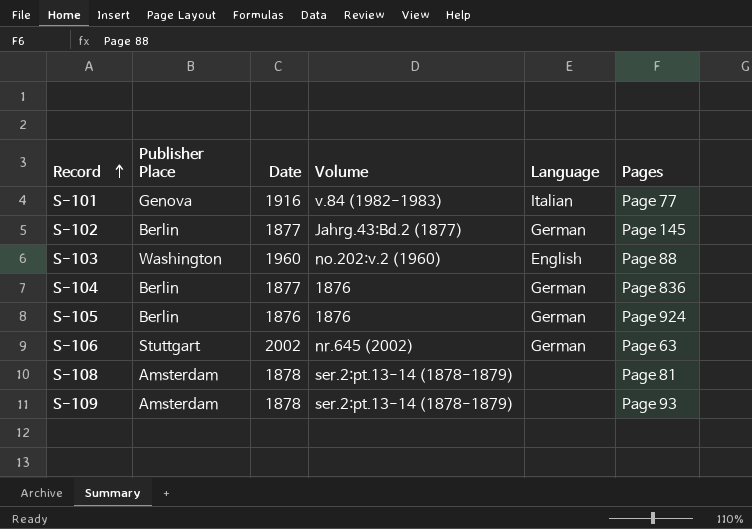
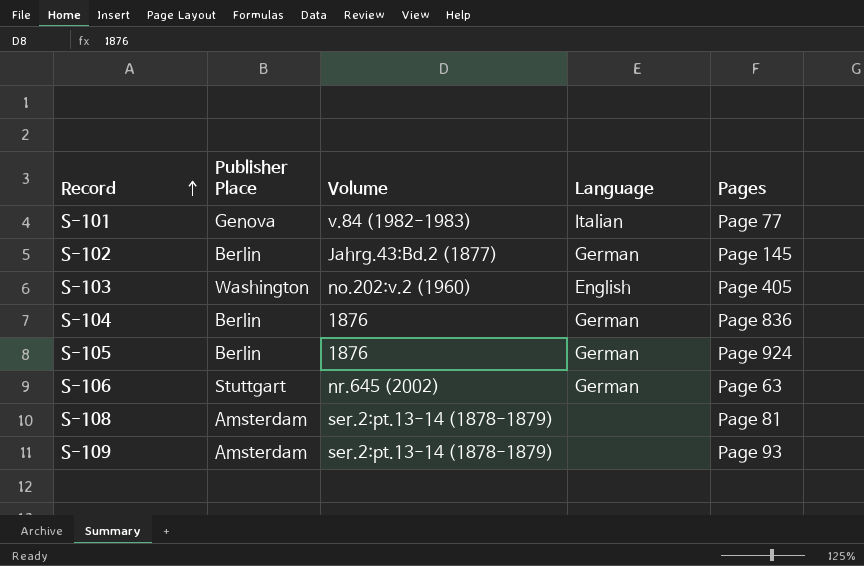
column Date | position: 3 -> none
S-103 | Pages: Page 88 -> Page 405

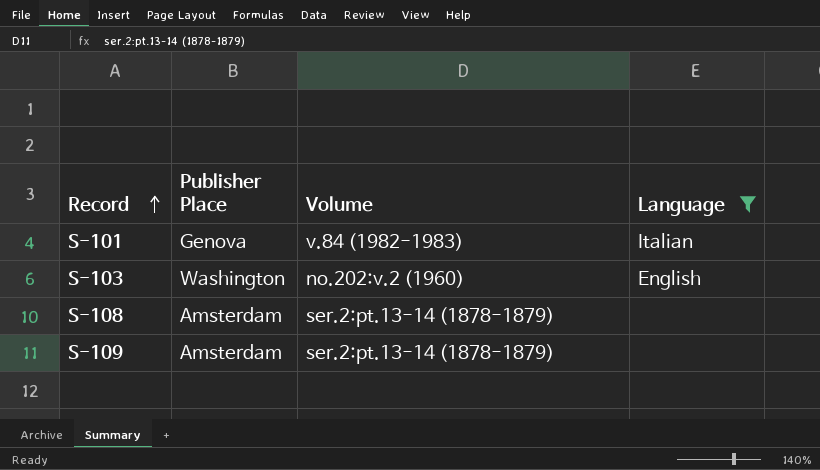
filter: none -> Language != German
column Pages | position: 5 -> none

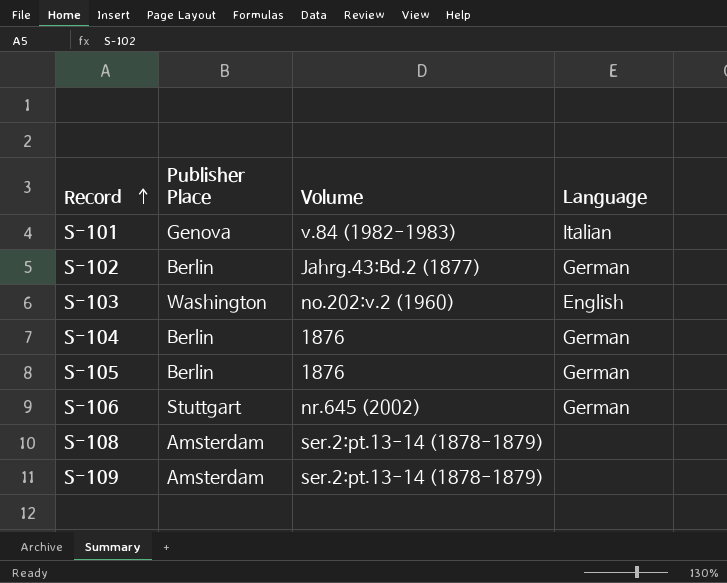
filter: Language != German -> none

